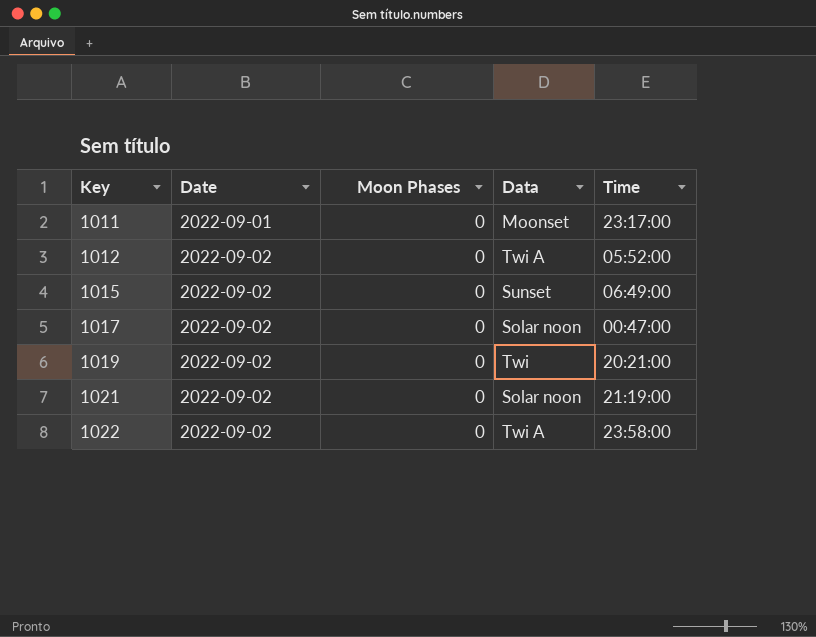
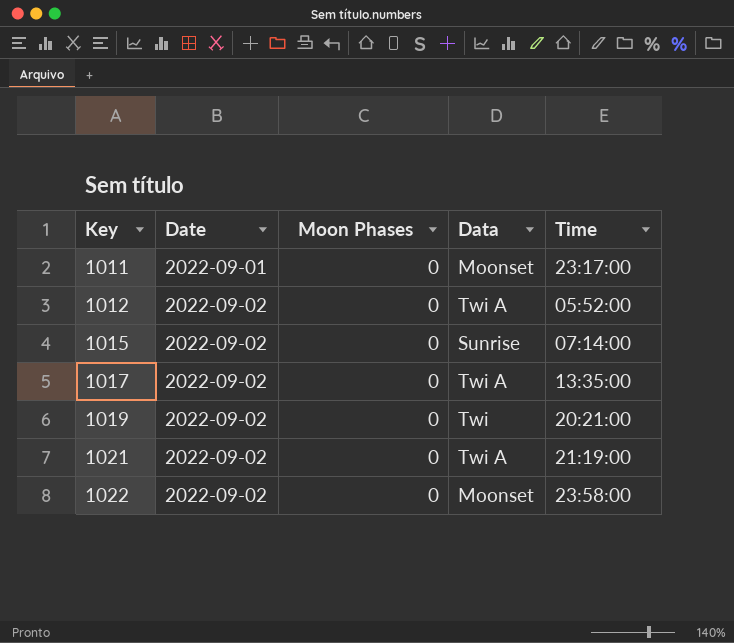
1015 | Data: Sunset -> Sunrise
1015 | Time: 06:49:00 -> 07:14:00
1017 | Data: Solar noon -> Twi A
1017 | Time: 00:47:00 -> 13:35:00
1021 | Data: Solar noon -> Twi A
1022 | Data: Twi A -> Moonset

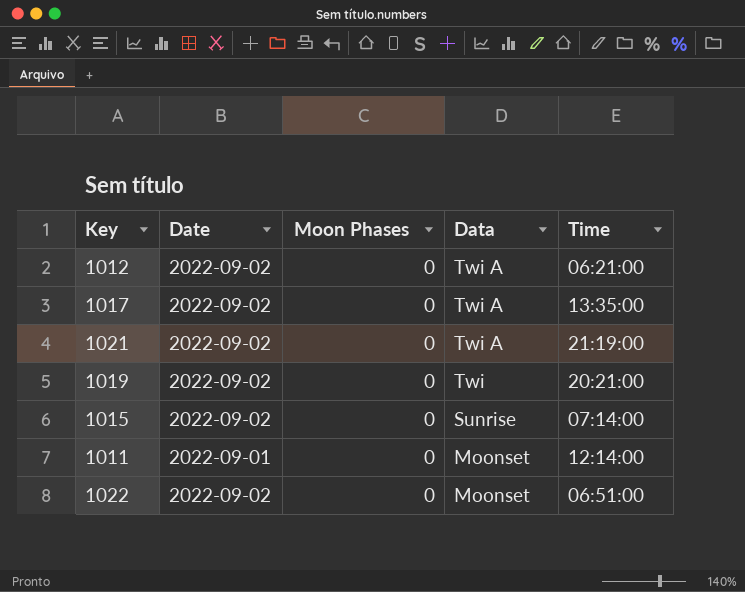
row order: Key ascending -> Data descending
1012 | Time: 05:52:00 -> 06:21:00
1011 | Time: 23:17:00 -> 12:14:00
1022 | Time: 23:58:00 -> 06:51:00

